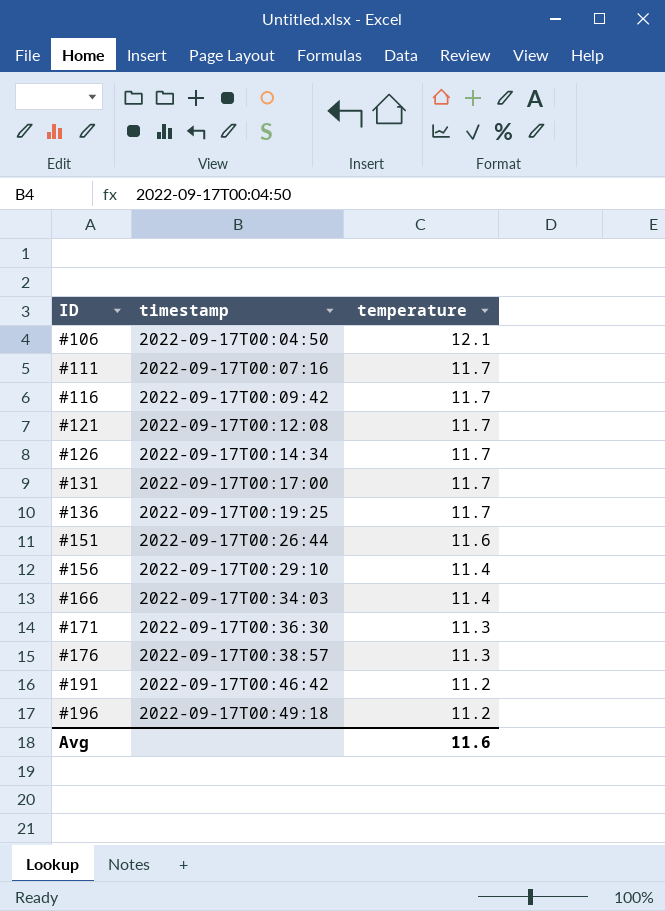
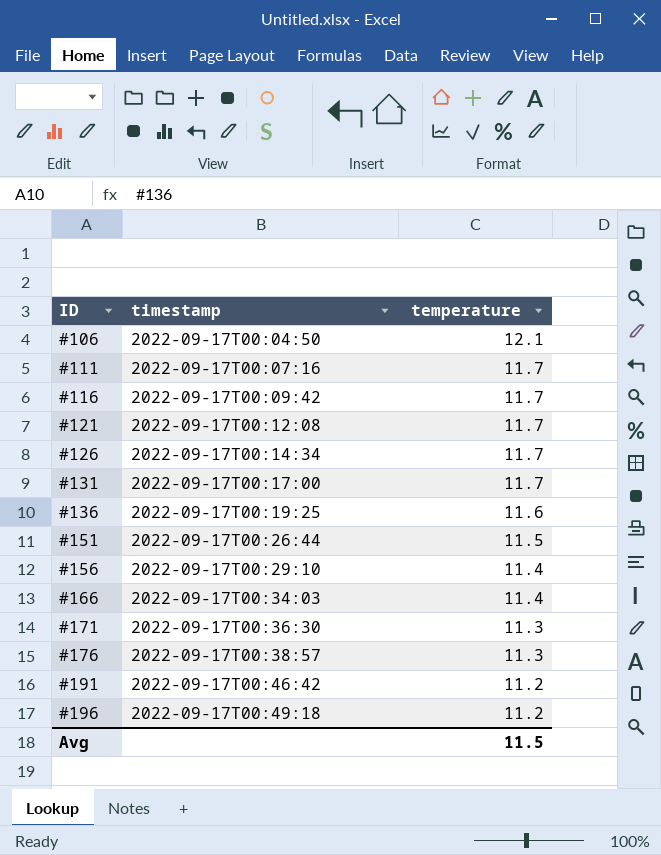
#136 | temperature: 11.7 -> 11.6
#151 | temperature: 11.6 -> 11.5
Avg | temperature: 11.6 -> 11.5

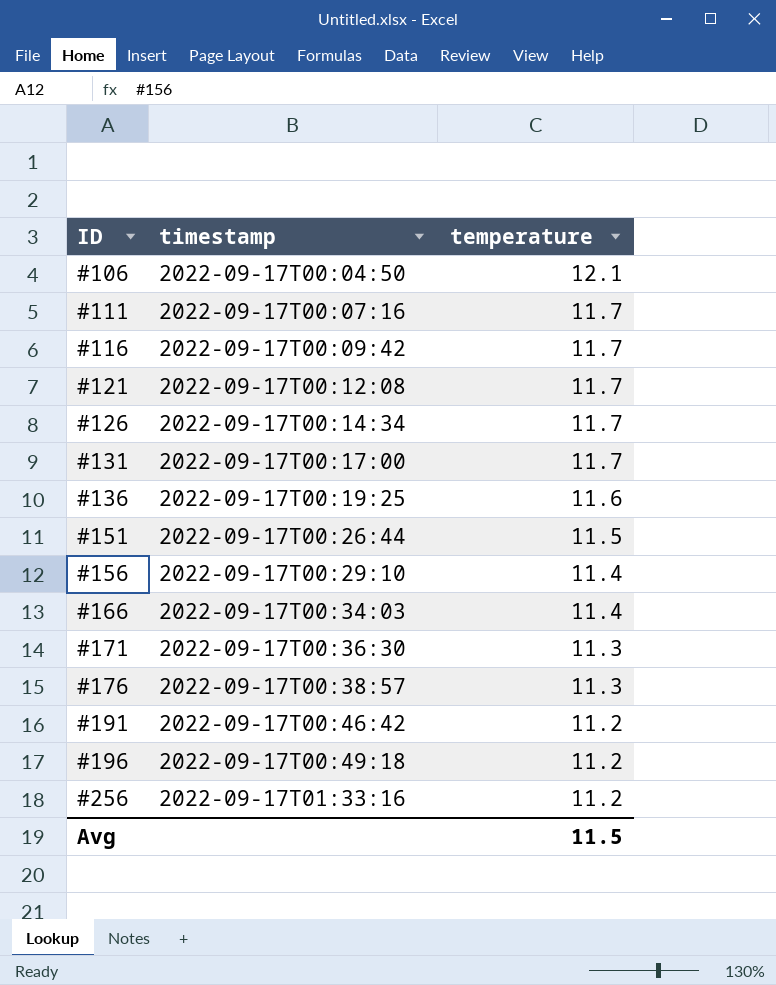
row #256: none -> 2022-09-17T01:33:16 | 11.2

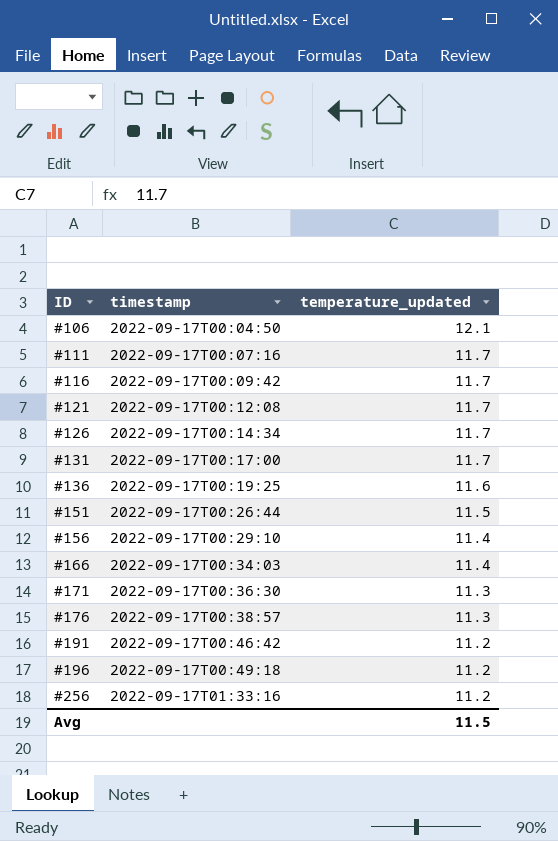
column name: temperature -> temperature_updated

